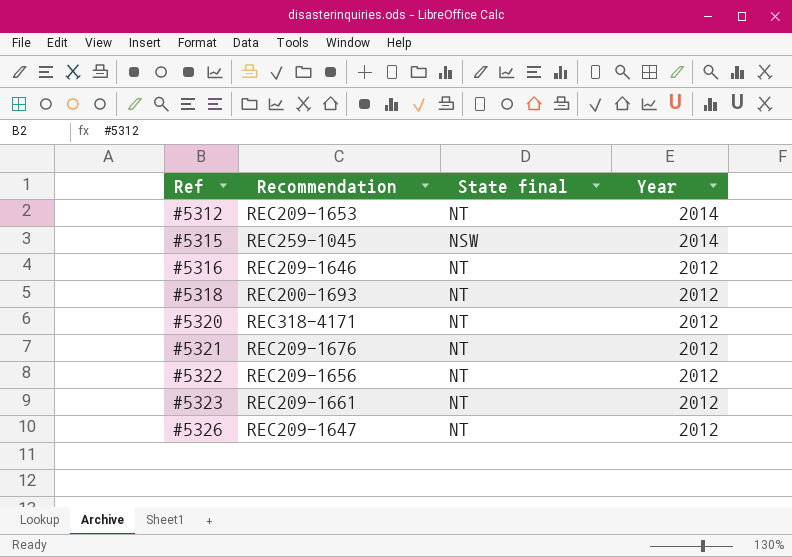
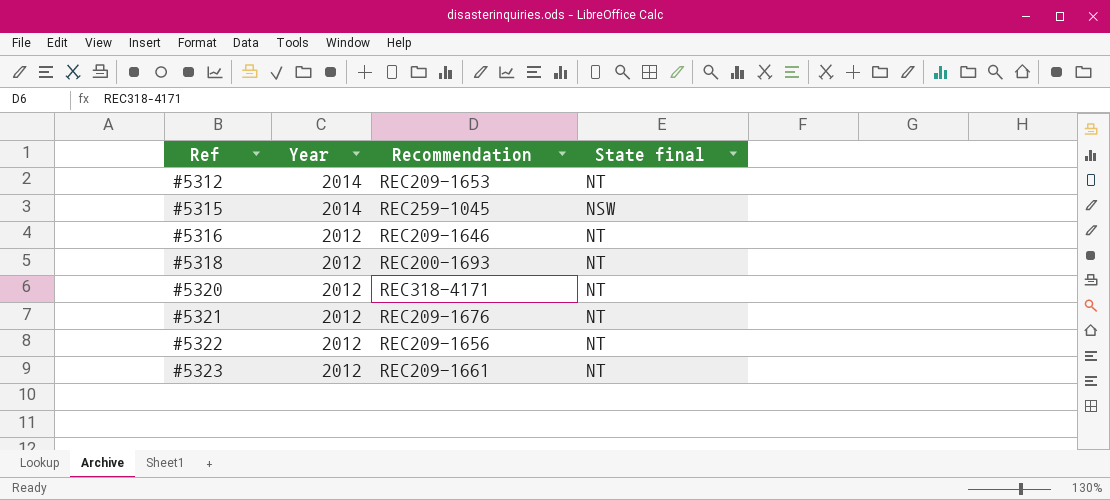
column Year | position: 4 -> 2
row #5326: REC209-1647 | NT | 2012 -> none

